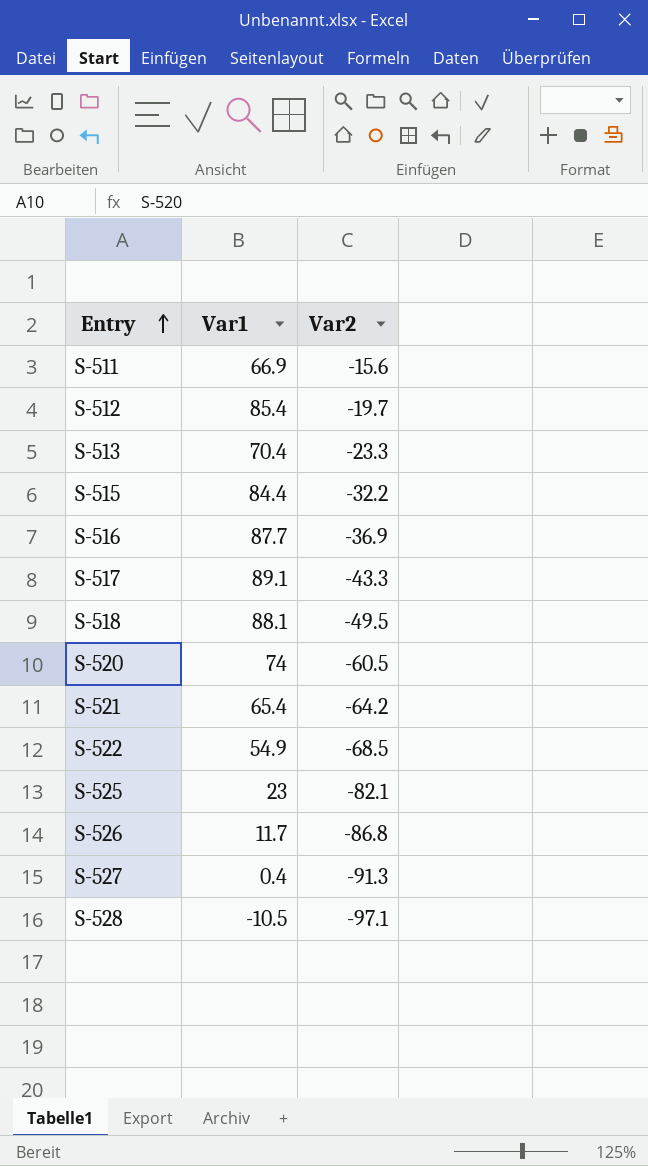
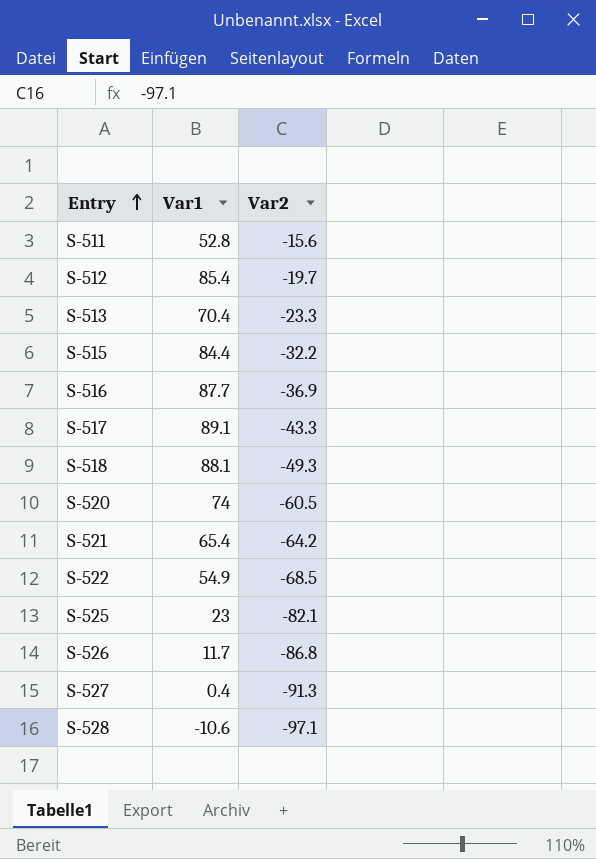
S-511 | Var1: 66.9 -> 52.8
S-518 | Var2: -49.5 -> -49.3
S-528 | Var1: -10.5 -> -10.6

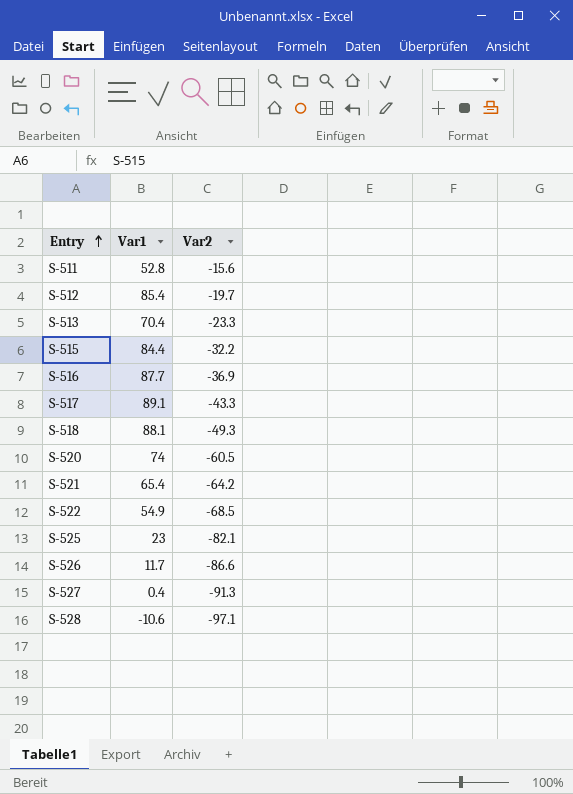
S-526 | Var2: -86.8 -> -86.6

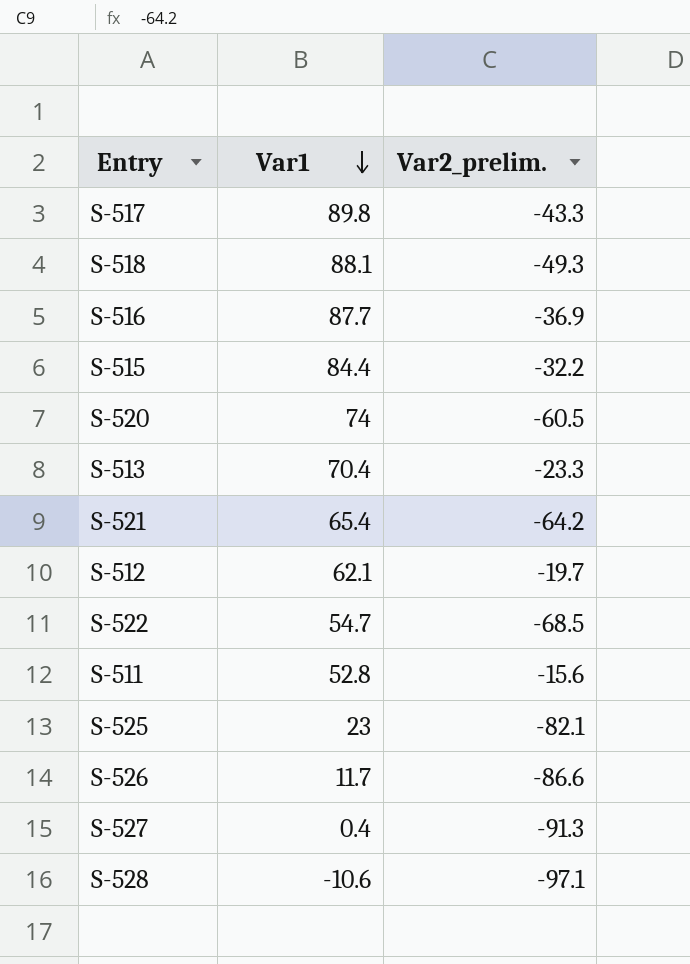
row order: Entry ascending -> Var1 descending
column name: Var2 -> Var2_prelim.
S-517 | Var1: 89.1 -> 89.8
S-512 | Var1: 85.4 -> 62.1
S-522 | Var1: 54.9 -> 54.7

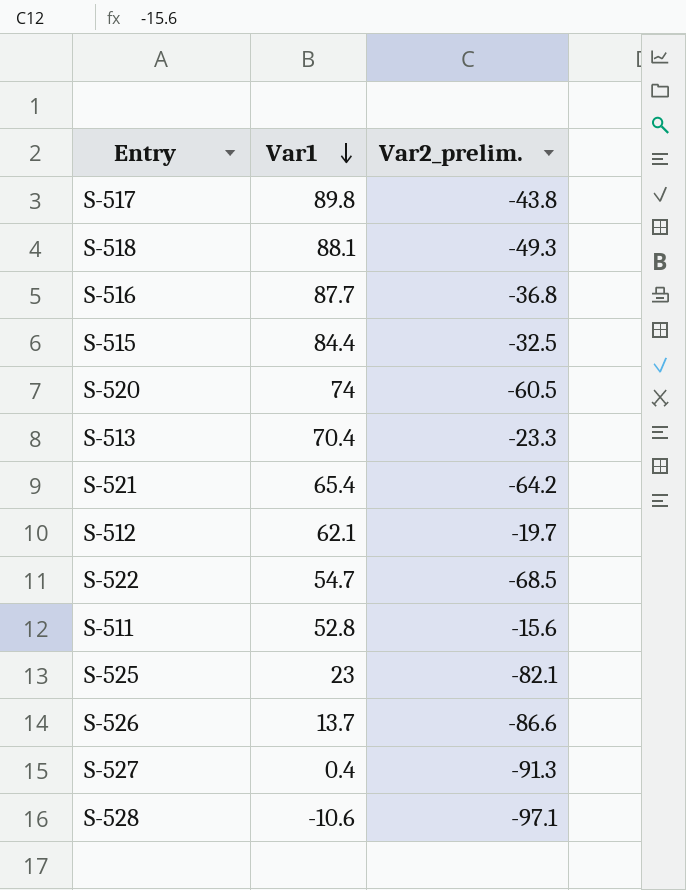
S-517 | Var2_prelim.: -43.3 -> -43.8
S-516 | Var2_prelim.: -36.9 -> -36.8
S-515 | Var2_prelim.: -32.2 -> -32.5
S-526 | Var1: 11.7 -> 13.7

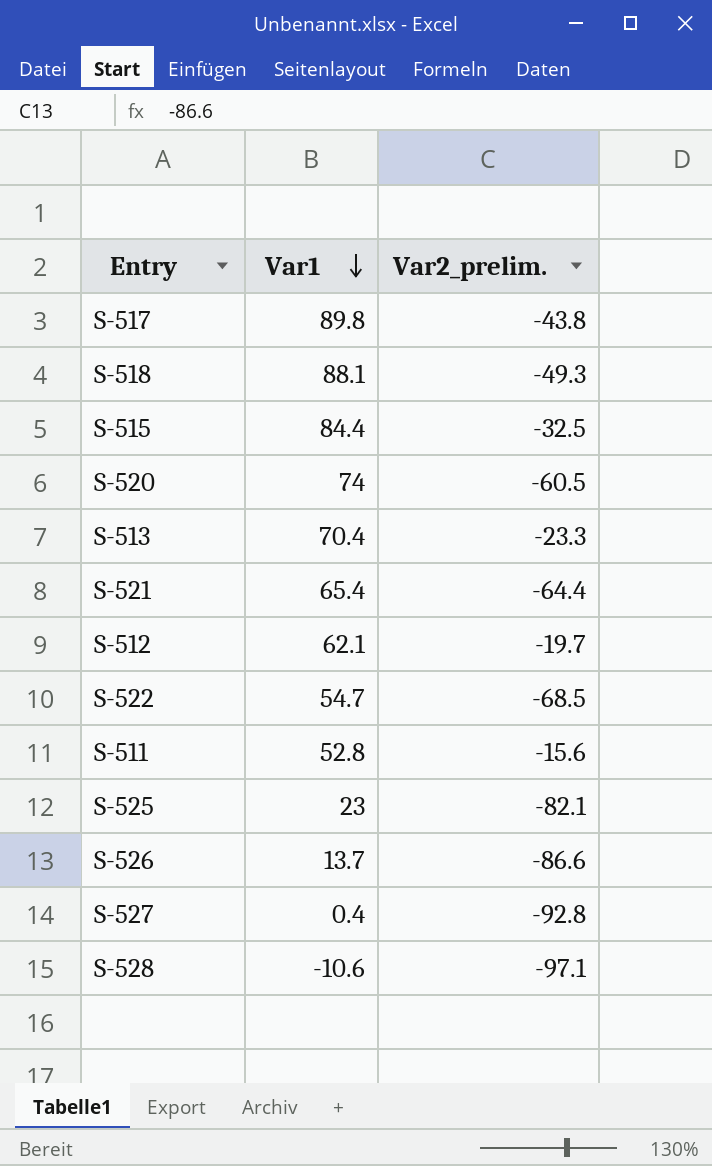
row S-516: 87.7 | -36.8 -> none
S-521 | Var2_prelim.: -64.2 -> -64.4
S-527 | Var2_prelim.: -91.3 -> -92.8

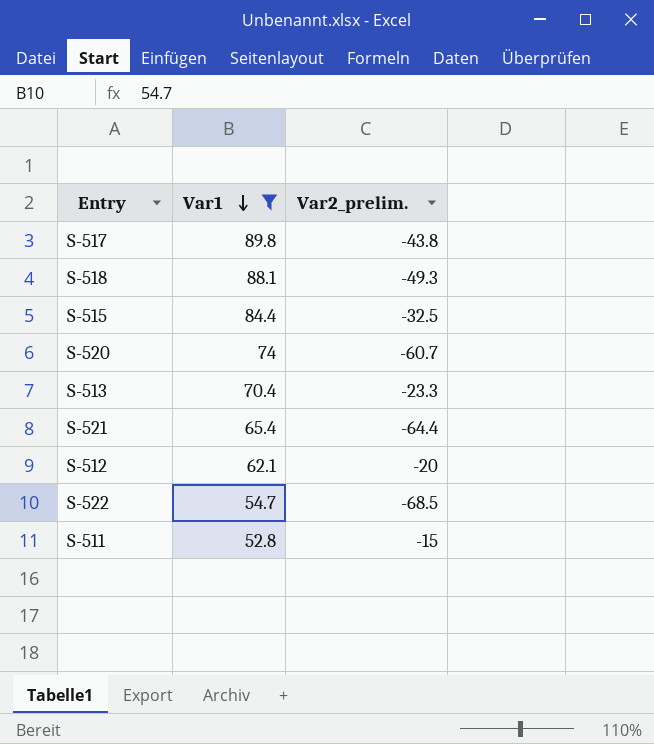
filter: none -> Var1 >= 52.8
S-520 | Var2_prelim.: -60.5 -> -60.7
S-512 | Var2_prelim.: -19.7 -> -20
S-511 | Var2_prelim.: -15.6 -> -15

